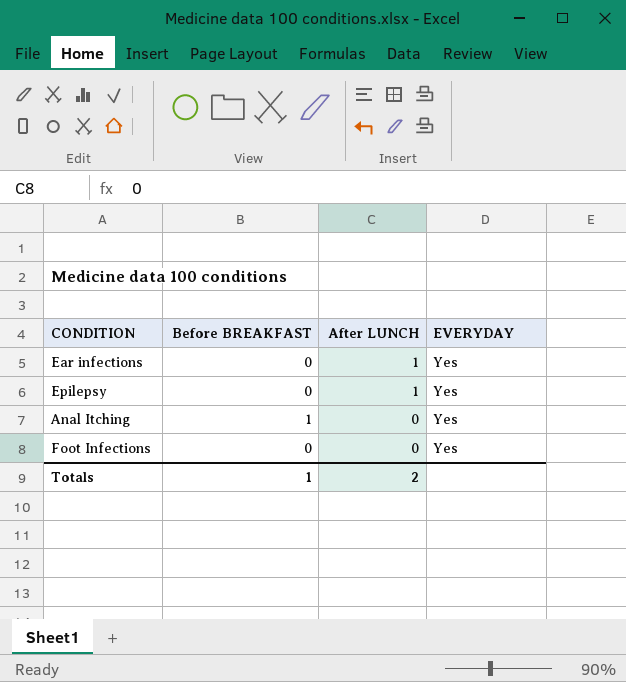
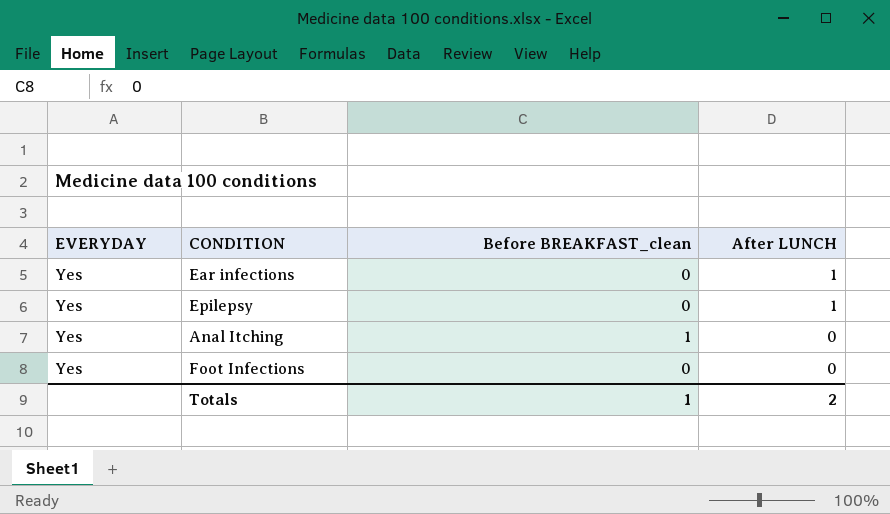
column EVERYDAY | position: 4 -> 1
column name: Before BREAKFAST -> Before BREAKFAST_clean

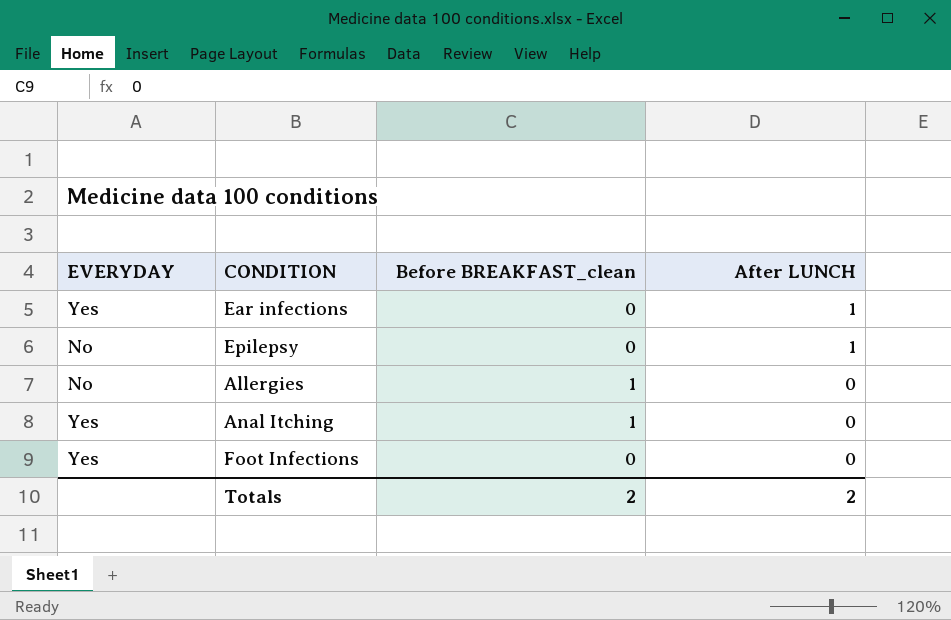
Epilepsy | EVERYDAY: Yes -> No
row Allergies: none -> No | 1 | 0
Totals | Before BREAKFAST_clean: 1 -> 2

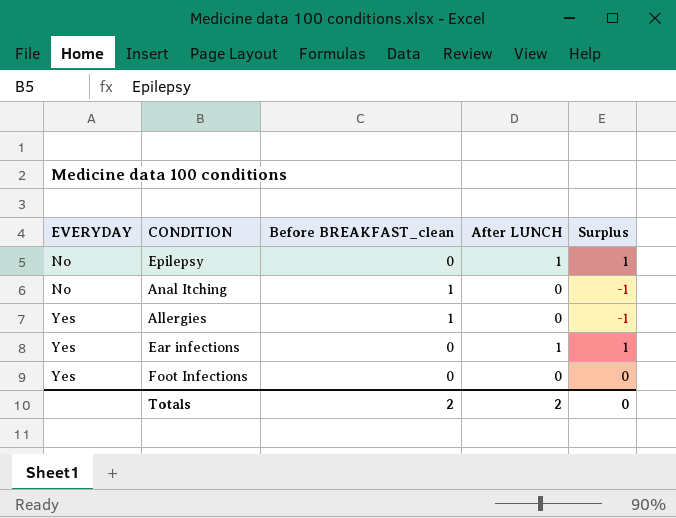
row order: After LUNCH descending -> EVERYDAY ascending
column Surplus | formula: none -> [After LUNCH] - [Before BREAKFAST_clean]
Anal Itching | EVERYDAY: Yes -> No
Allergies | EVERYDAY: No -> Yes

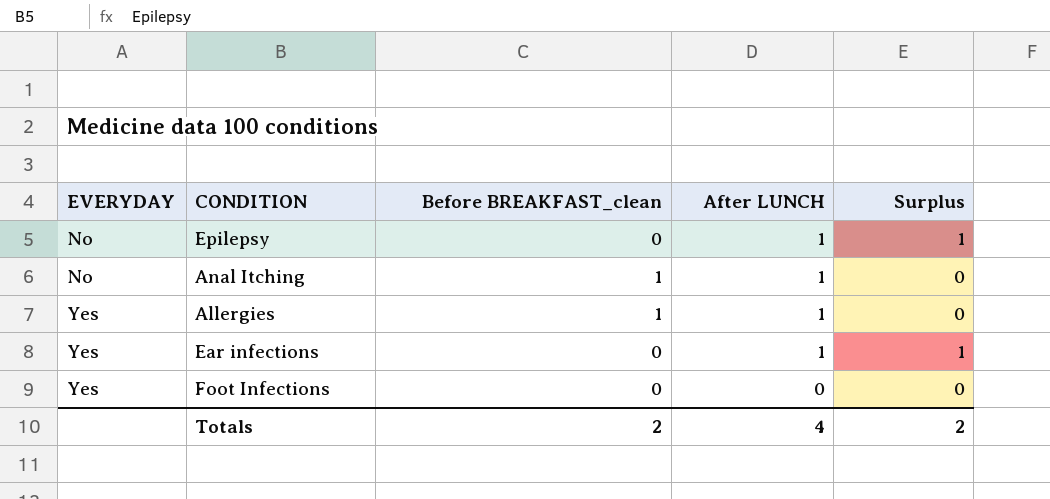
Anal Itching | After LUNCH: 0 -> 1
Anal Itching | Surplus: -1 -> 0
Allergies | After LUNCH: 0 -> 1
Allergies | Surplus: -1 -> 0
Totals | After LUNCH: 2 -> 4
Totals | Surplus: 0 -> 2

